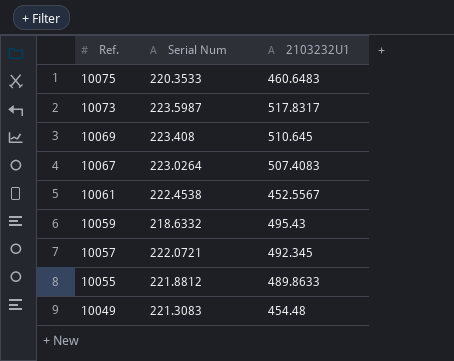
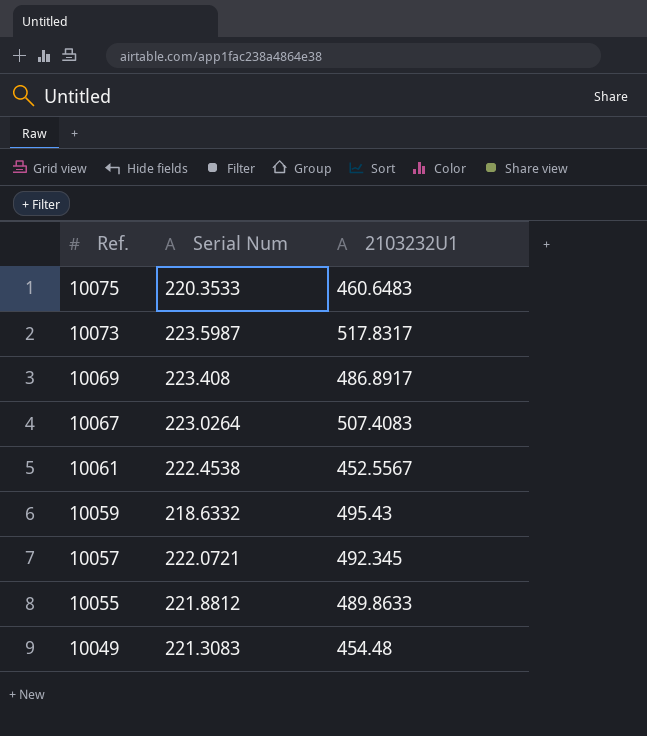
10069 | 2103232U1: 510.645 -> 486.8917

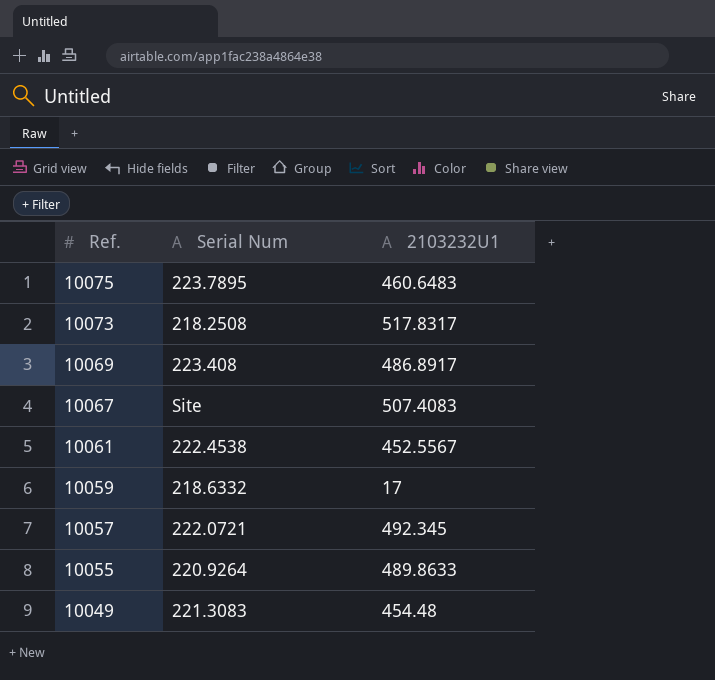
10075 | Serial Num: 220.3533 -> 223.7895
10073 | Serial Num: 223.5987 -> 218.2508
10067 | Serial Num: 223.0264 -> Site
10059 | 2103232U1: 495.43 -> 17
10055 | Serial Num: 221.8812 -> 220.9264

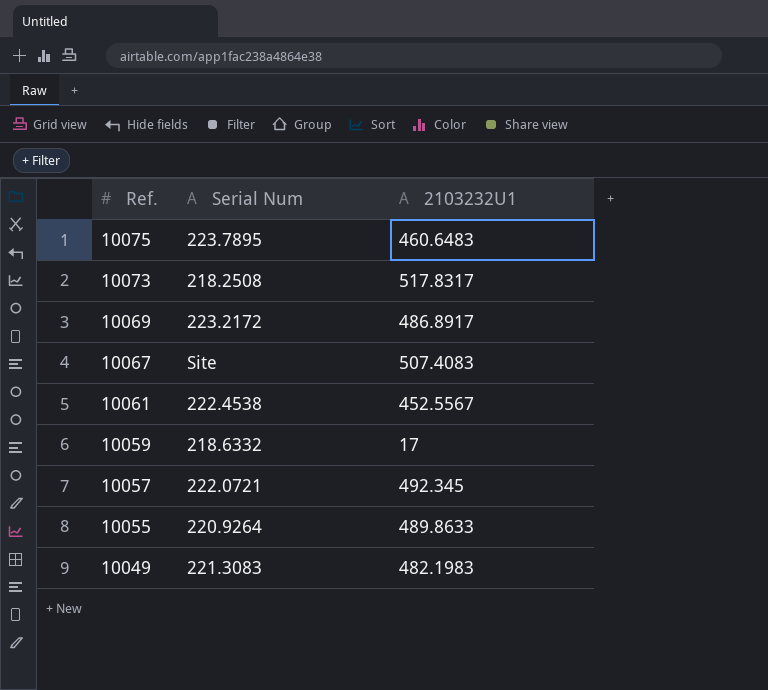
10069 | Serial Num: 223.408 -> 223.2172
10049 | 2103232U1: 454.48 -> 482.1983

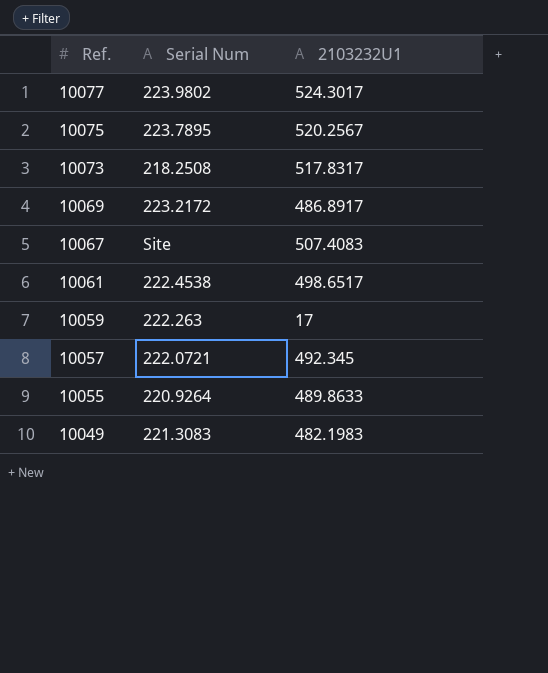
row 10077: none -> 223.9802 | 524.3017
10075 | 2103232U1: 460.6483 -> 520.2567
10061 | 2103232U1: 452.5567 -> 498.6517
10059 | Serial Num: 218.6332 -> 222.263

